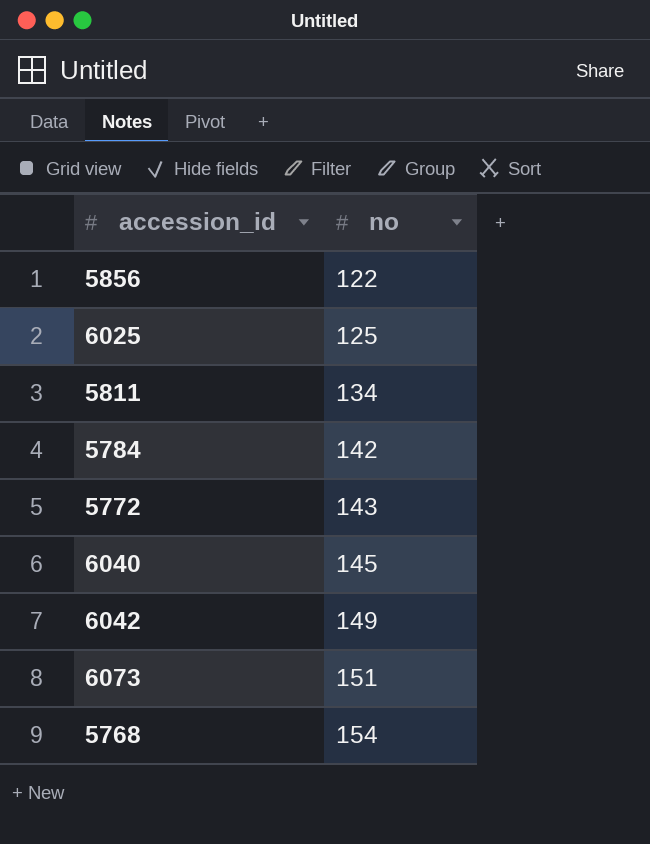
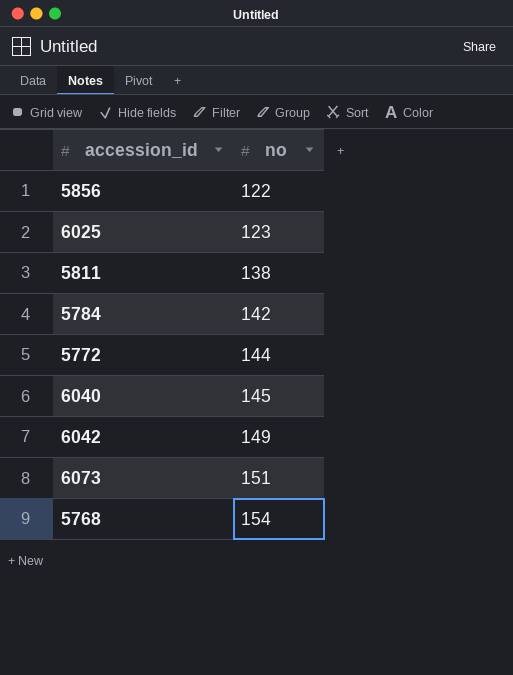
6025 | no: 125 -> 123
5811 | no: 134 -> 138
5772 | no: 143 -> 144

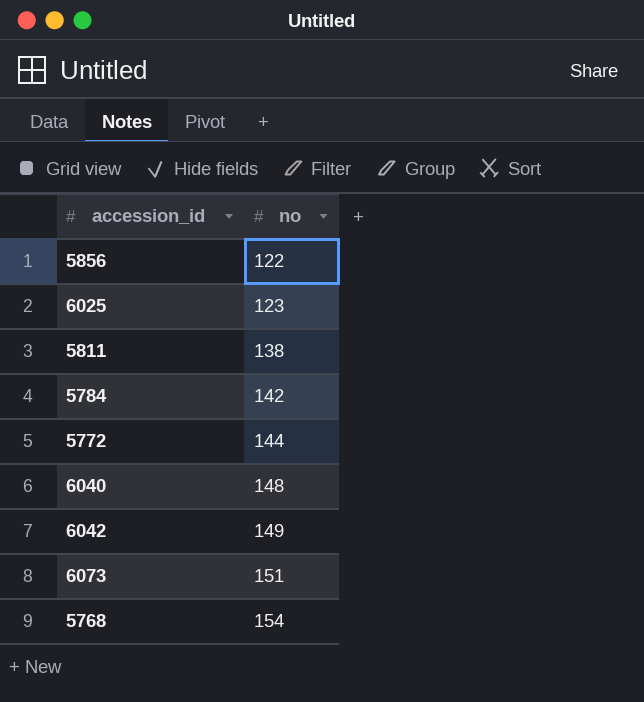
6040 | no: 145 -> 148

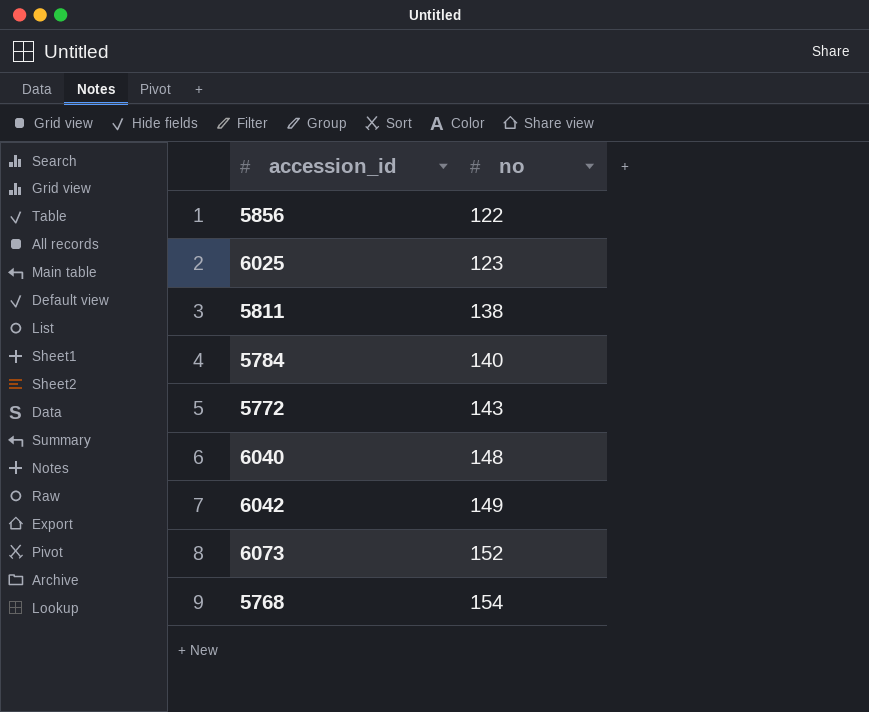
5784 | no: 142 -> 140
5772 | no: 144 -> 143
6073 | no: 151 -> 152

